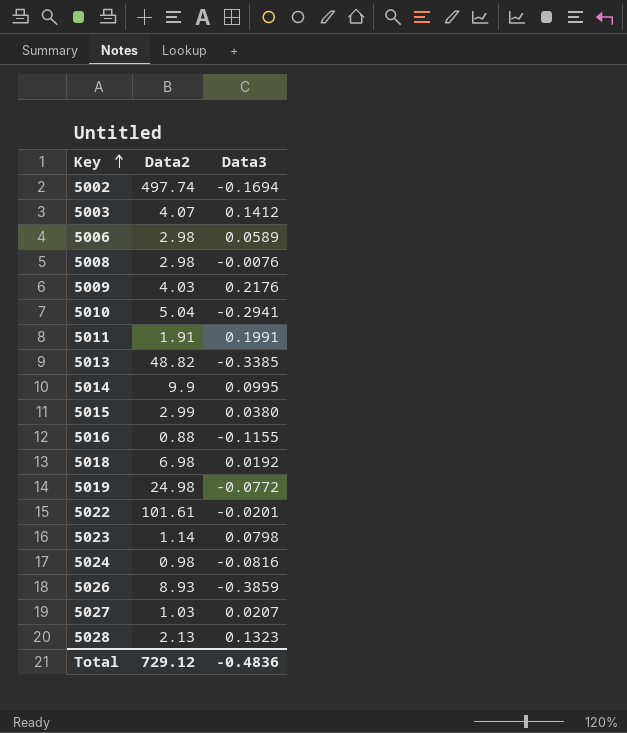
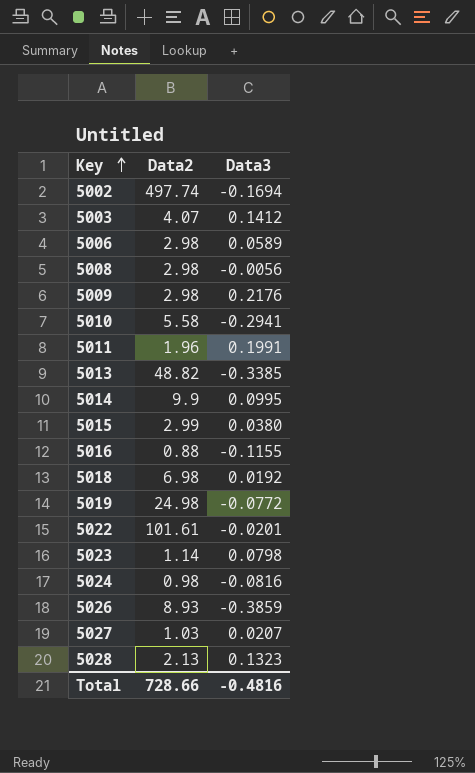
5008 | Data3: -0.0076 -> -0.0056
5009 | Data2: 4.03 -> 2.98
5010 | Data2: 5.04 -> 5.58
5011 | Data2: 1.91 -> 1.96
Total | Data2: 729.12 -> 728.66
Total | Data3: -0.4836 -> -0.4816

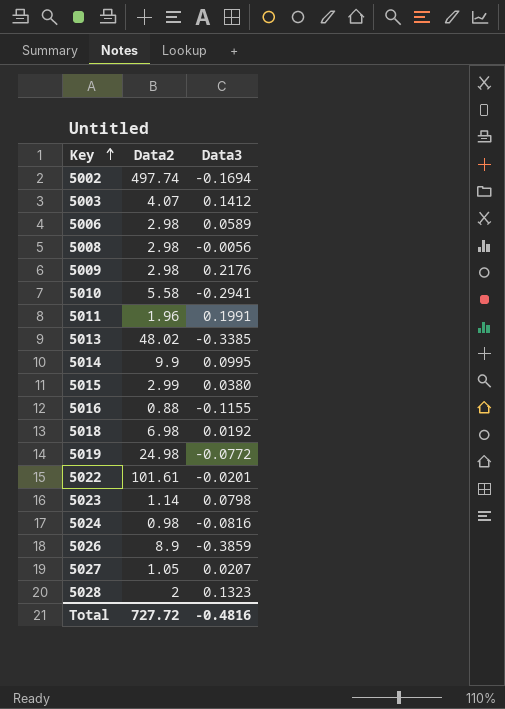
5013 | Data2: 48.82 -> 48.02
5026 | Data2: 8.93 -> 8.9
5027 | Data2: 1.03 -> 1.05
5028 | Data2: 2.13 -> 2
Total | Data2: 728.66 -> 727.72

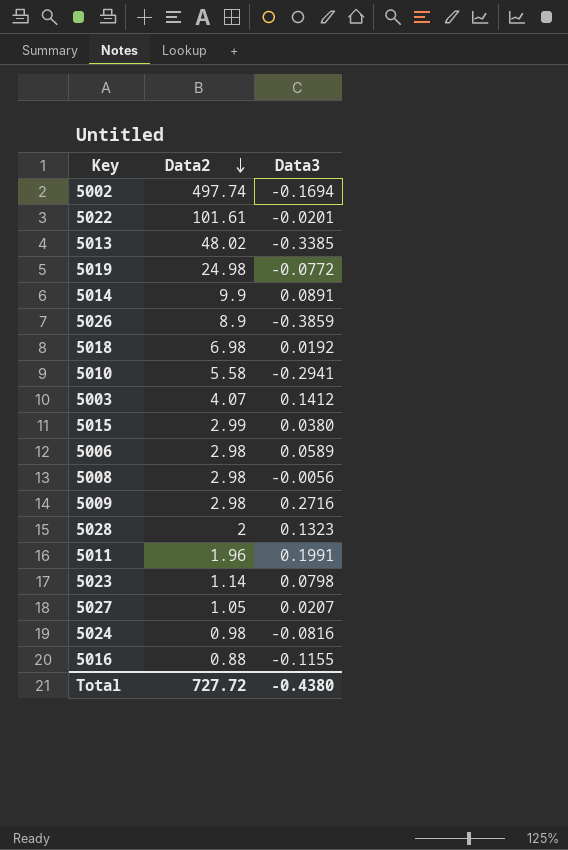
row order: Key ascending -> Data2 descending
5014 | Data3: 0.0995 -> 0.0891
5009 | Data3: 0.2176 -> 0.2716
Total | Data3: -0.4816 -> -0.4380

